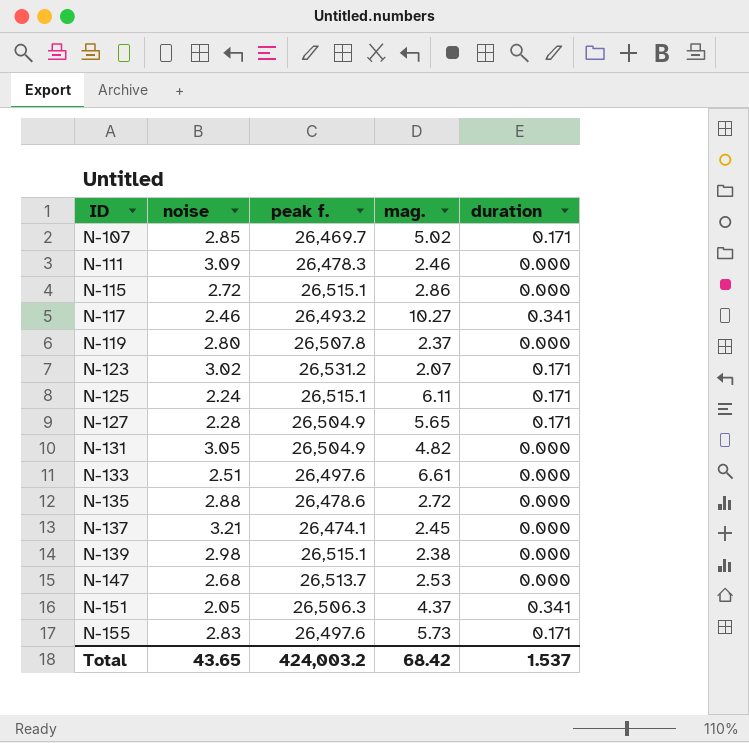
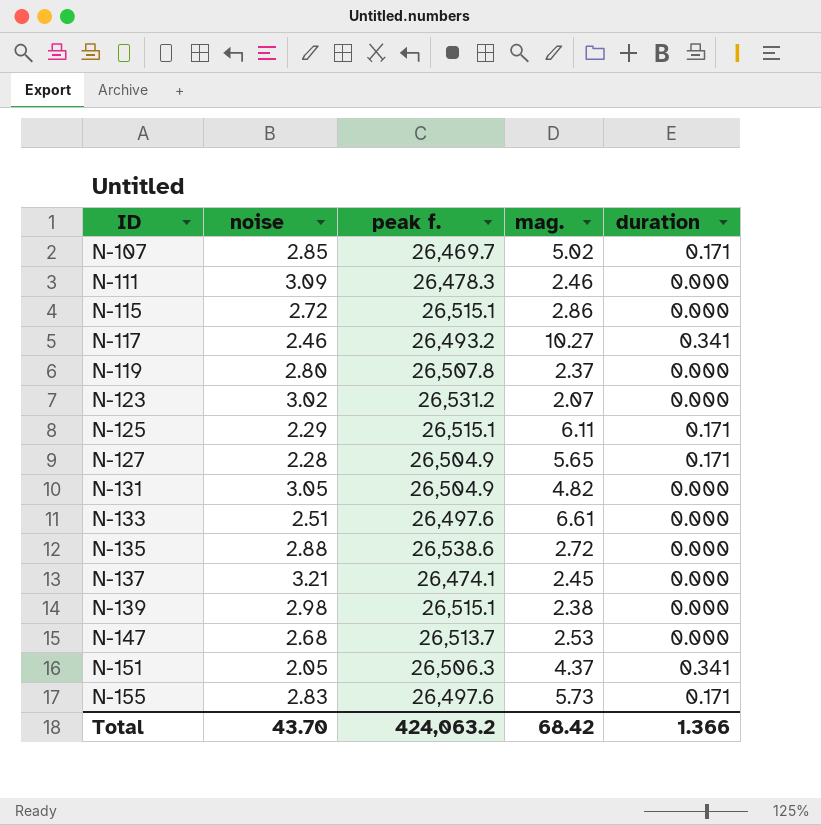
N-123 | duration: 0.171 -> 0.000
N-125 | noise: 2.24 -> 2.29
N-135 | peak f.: 26,478.6 -> 26,538.6
Total | noise: 43.65 -> 43.70
Total | peak f.: 424,003.2 -> 424,063.2
Total | duration: 1.537 -> 1.366

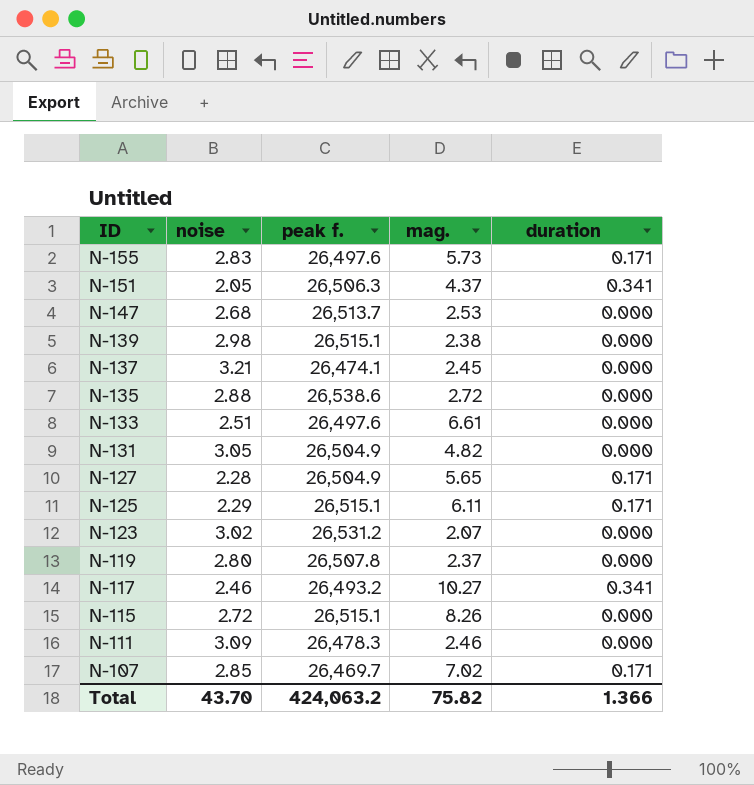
row order: ID ascending -> ID descending
N-115 | mag.: 2.86 -> 8.26
N-107 | mag.: 5.02 -> 7.02
Total | mag.: 68.42 -> 75.82

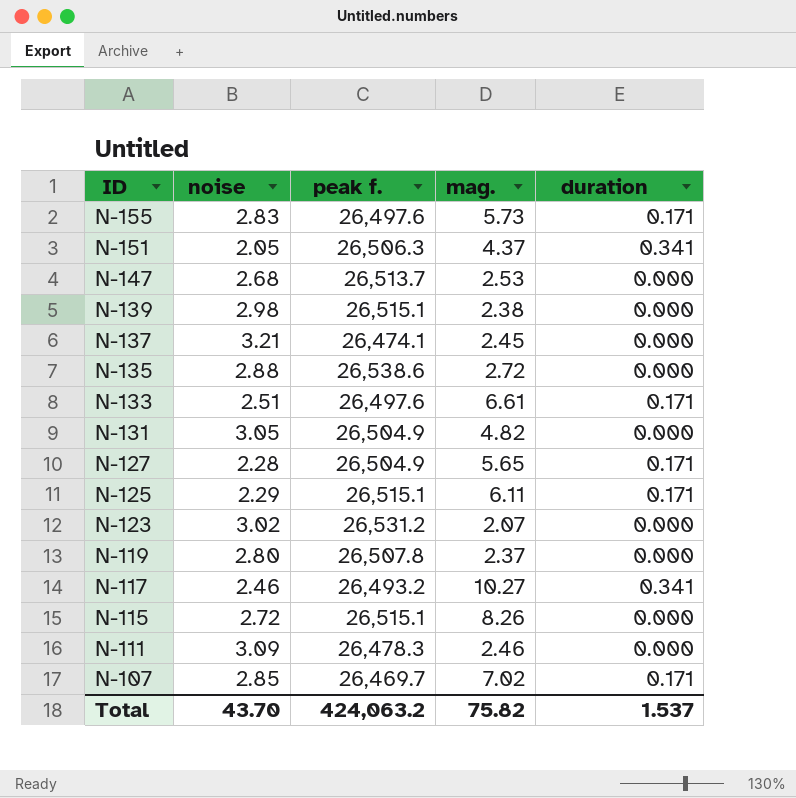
N-133 | duration: 0.000 -> 0.171
Total | duration: 1.366 -> 1.537

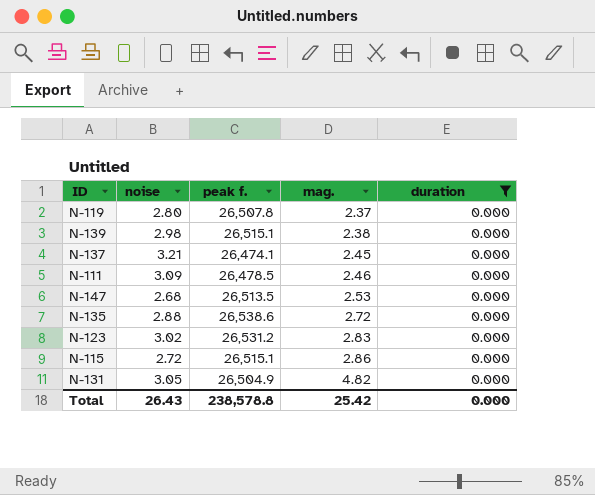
filter: none -> duration = 0.000
row order: ID descending -> mag. ascending
N-111 | peak f.: 26,478.3 -> 26,478.5
N-147 | peak f.: 26,513.7 -> 26,513.5
N-123 | mag.: 2.07 -> 2.83
N-115 | mag.: 8.26 -> 2.86
Total | noise: 43.70 -> 26.43
Total | peak f.: 424,063.2 -> 238,578.8
Total | mag.: 75.82 -> 25.42
Total | duration: 1.537 -> 0.000

